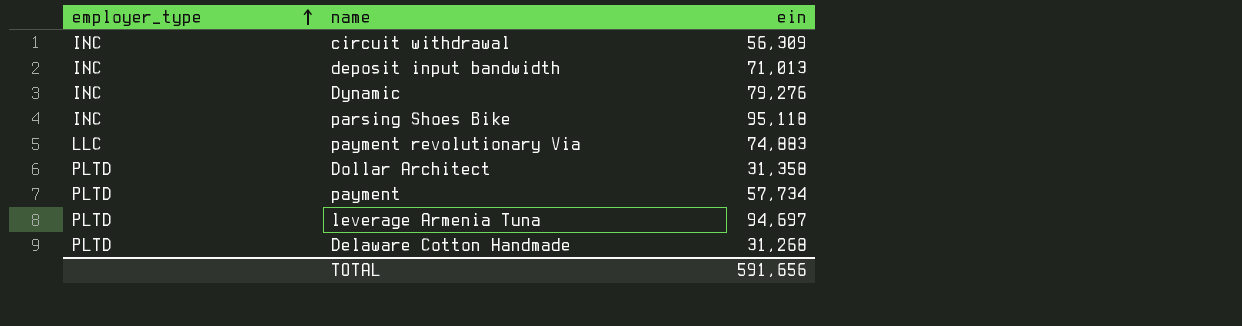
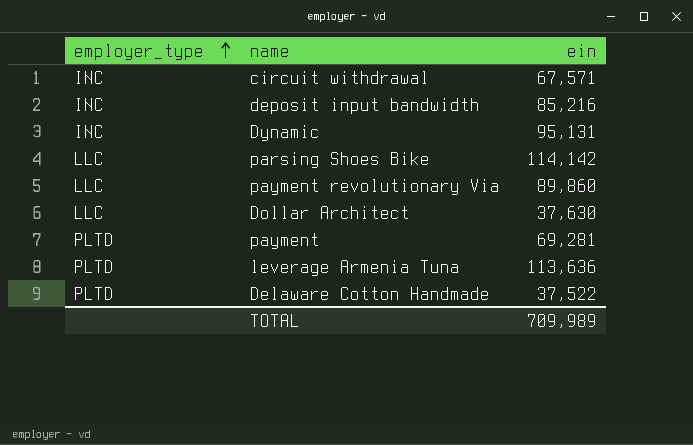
circuit withdrawal | ein: 56,309 -> 67,571
deposit input bandwidth | ein: 71,013 -> 85,216
Dynamic | ein: 79,276 -> 95,131
parsing Shoes Bike | employer_type: INC -> LLC
parsing Shoes Bike | ein: 95,118 -> 114,142
payment revolutionary Via | ein: 74,883 -> 89,860
Dollar Architect | employer_type: PLTD -> LLC
Dollar Architect | ein: 31,358 -> 37,630
payment | ein: 57,734 -> 69,281
leverage Armenia Tuna | ein: 94,697 -> 113,636
Delaware Cotton Handmade | ein: 31,268 -> 37,522
TOTAL | ein: 591,656 -> 709,989

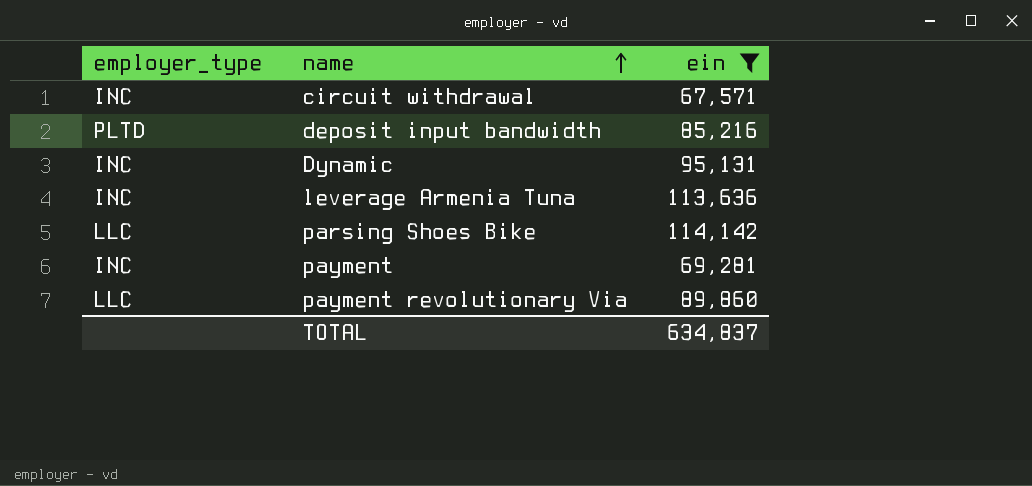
filter: none -> ein >= 67,571
row order: employer_type ascending -> name ascending
deposit input bandwidth | employer_type: INC -> PLTD
leverage Armenia Tuna | employer_type: PLTD -> INC
payment | employer_type: PLTD -> INC
TOTAL | ein: 709,989 -> 634,837

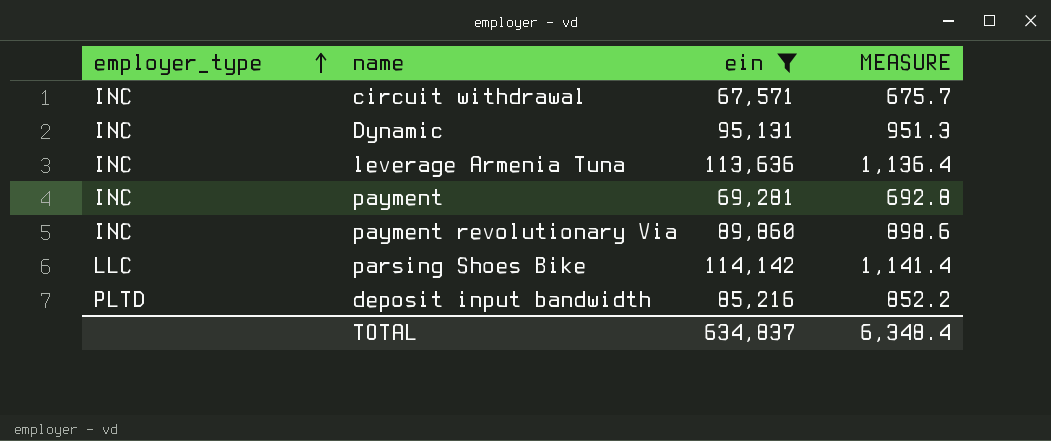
row order: name ascending -> employer_type ascending
column MEASURE | formula: none -> [ein] * 0.01
payment revolutionary Via | employer_type: LLC -> INC

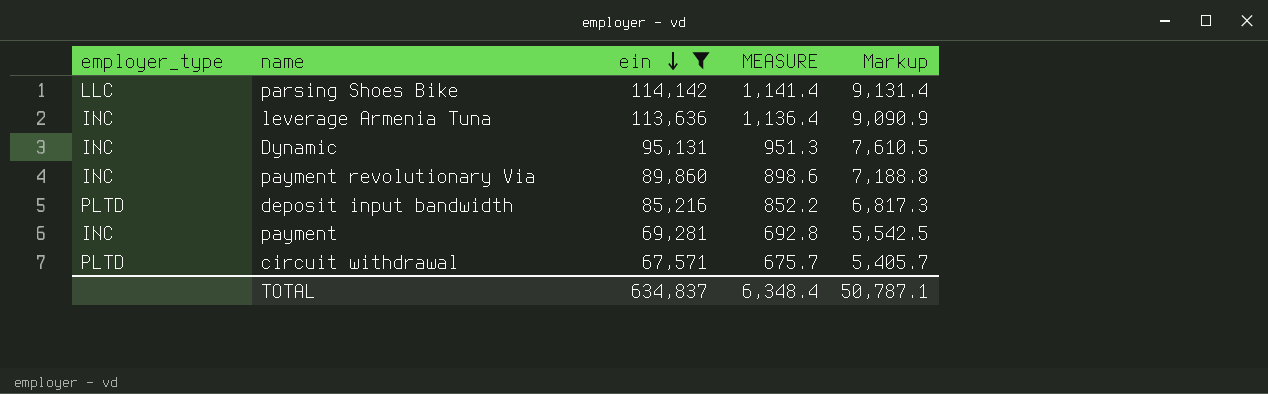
row order: employer_type ascending -> ein descending
column Markup | formula: none -> [ein] * 0.08
circuit withdrawal | employer_type: INC -> PLTD

